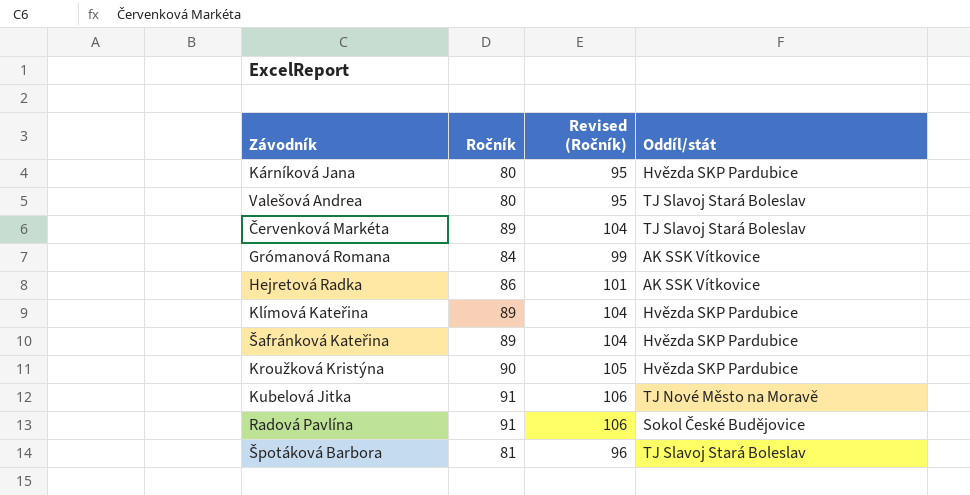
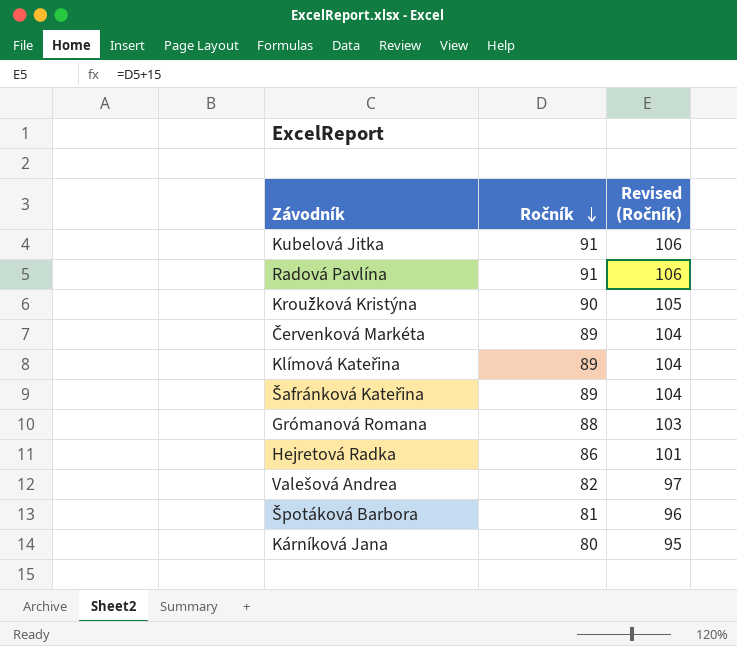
row order: none -> Ročník descending
column Oddíl/stát | position: 4 -> none
Grómanová Romana | Ročník: 84 -> 88
Grómanová Romana | Revised (Ročník): 99 -> 103
Valešová Andrea | Ročník: 80 -> 82
Valešová Andrea | Revised (Ročník): 95 -> 97

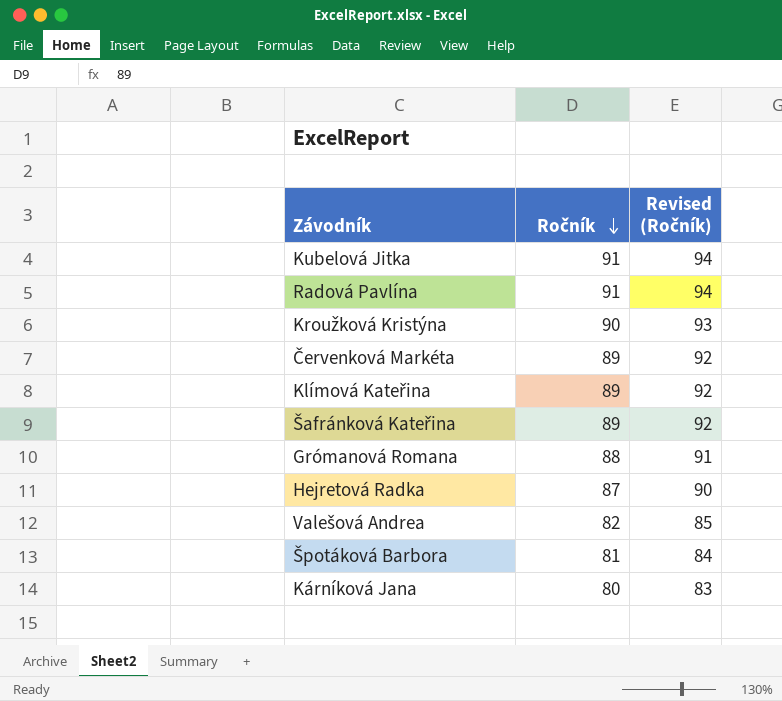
column Revised (Ročník) | formula: [Ročník] + 15 -> [Ročník] + 3
Hejretová Radka | Ročník: 86 -> 87

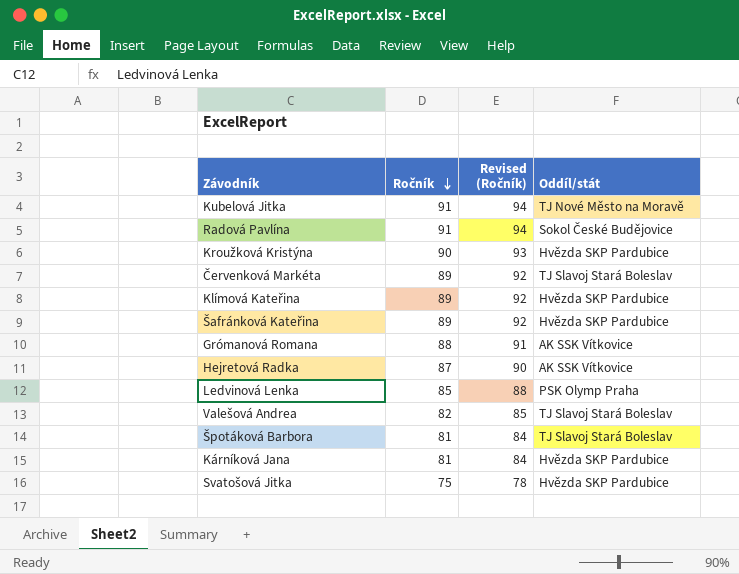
column Oddíl/stát | position: none -> 4
row Ledvinová Lenka: none -> 85 | 88 | PSK Olymp Praha
Kárníková Jana | Ročník: 80 -> 81
Kárníková Jana | Revised (Ročník): 83 -> 84
row Svatošová Jitka: none -> 75 | 78 | Hvězda SKP Pardubice

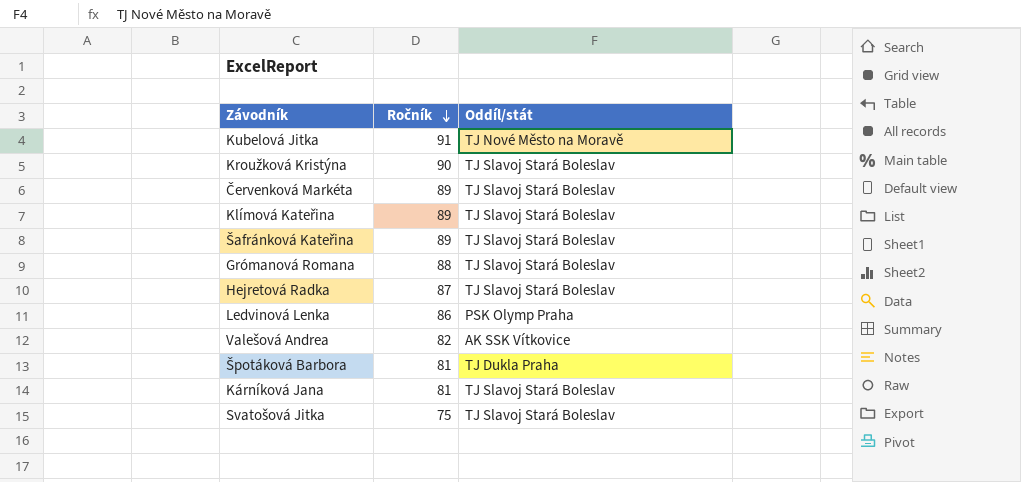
column Revised (Ročník) | formula: [Ročník] + 3 -> none
row Radová Pavlína: 91 | 94 | Sokol České Budějovice -> none
Kroužková Kristýna | Oddíl/stát: Hvězda SKP Pardubice -> TJ Slavoj Stará Boleslav
Klímová Kateřina | Oddíl/stát: Hvězda SKP Pardubice -> TJ Slavoj Stará Boleslav
Šafránková Kateřina | Oddíl/stát: Hvězda SKP Pardubice -> TJ Slavoj Stará Boleslav
Grómanová Romana | Oddíl/stát: AK SSK Vítkovice -> TJ Slavoj Stará Boleslav
Hejretová Radka | Oddíl/stát: AK SSK Vítkovice -> TJ Slavoj Stará Boleslav
Ledvinová Lenka | Ročník: 85 -> 86
Valešová Andrea | Oddíl/stát: TJ Slavoj Stará Boleslav -> AK SSK Vítkovice
Špotáková Barbora | Oddíl/stát: TJ Slavoj Stará Boleslav -> TJ Dukla Praha
Kárníková Jana | Oddíl/stát: Hvězda SKP Pardubice -> TJ Slavoj Stará Boleslav
Svatošová Jitka | Oddíl/stát: Hvězda SKP Pardubice -> TJ Slavoj Stará Boleslav

